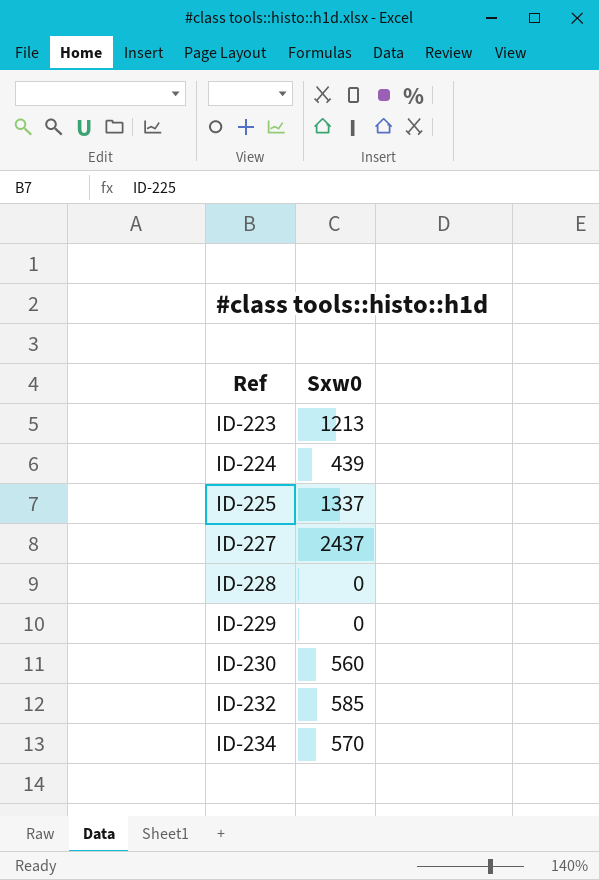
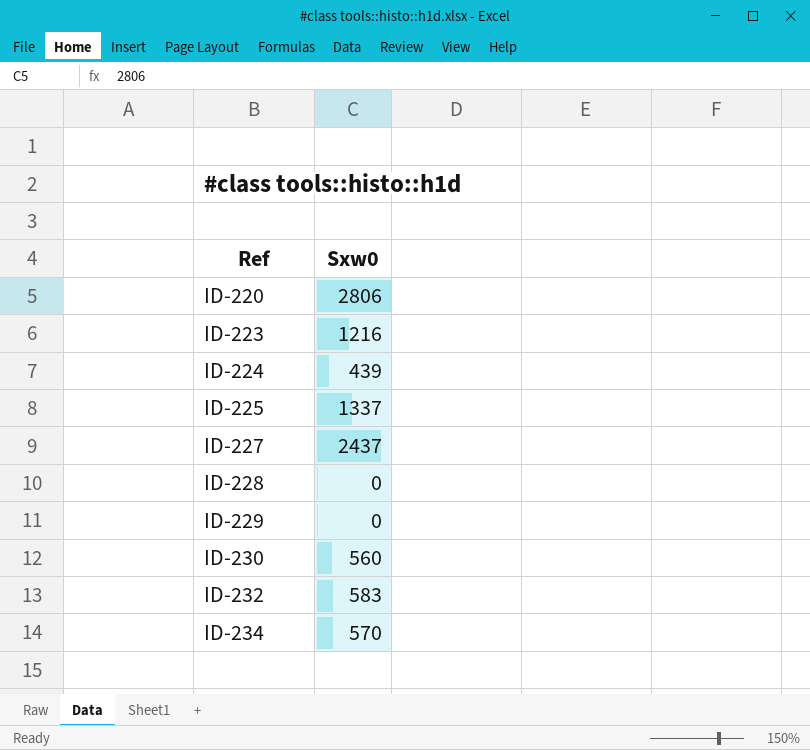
row ID-220: none -> 2806
ID-223 | Sxw0: 1213 -> 1216
ID-232 | Sxw0: 585 -> 583

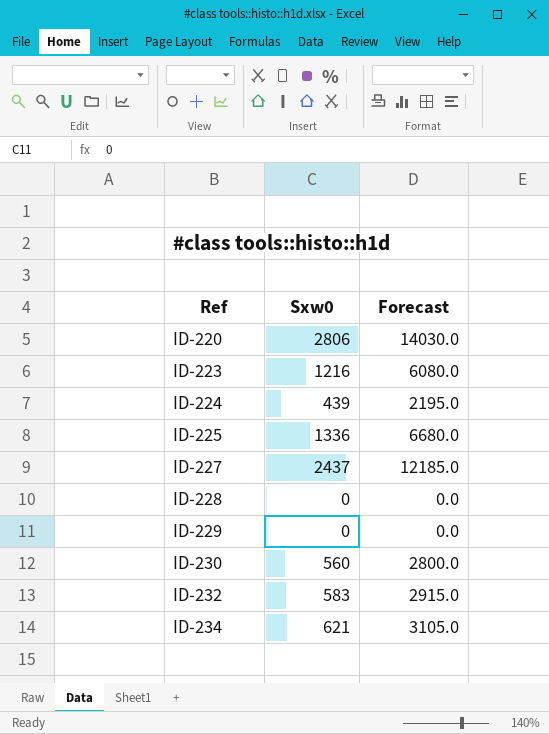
column Forecast | formula: none -> [Sxw0] * 5
ID-225 | Sxw0: 1337 -> 1336
ID-234 | Sxw0: 570 -> 621

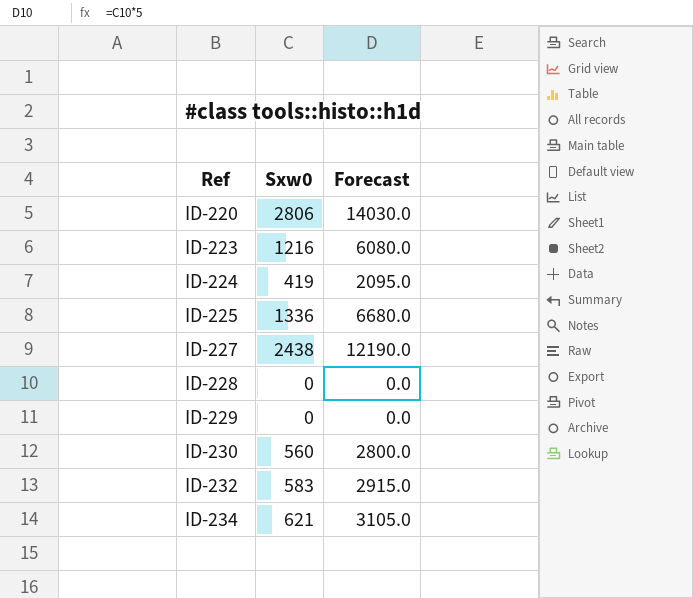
ID-224 | Sxw0: 439 -> 419
ID-224 | Forecast: 2195.0 -> 2095.0
ID-227 | Sxw0: 2437 -> 2438
ID-227 | Forecast: 12185.0 -> 12190.0

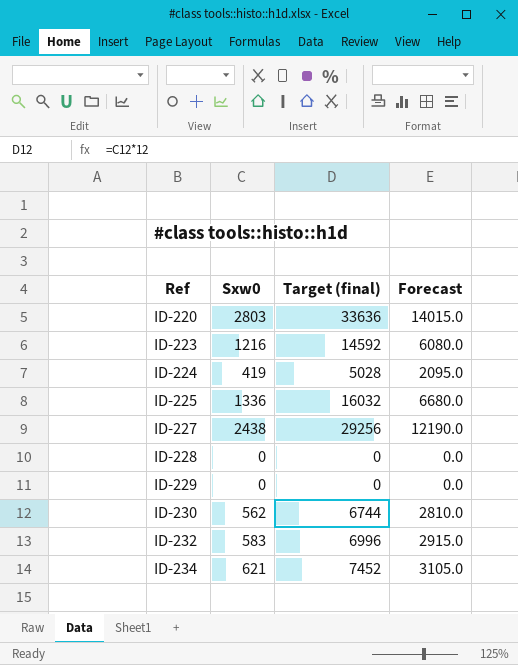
column Target (final) | formula: none -> [Sxw0] * 12
ID-220 | Sxw0: 2806 -> 2803
ID-220 | Forecast: 14030.0 -> 14015.0
ID-230 | Sxw0: 560 -> 562
ID-230 | Forecast: 2800.0 -> 2810.0

